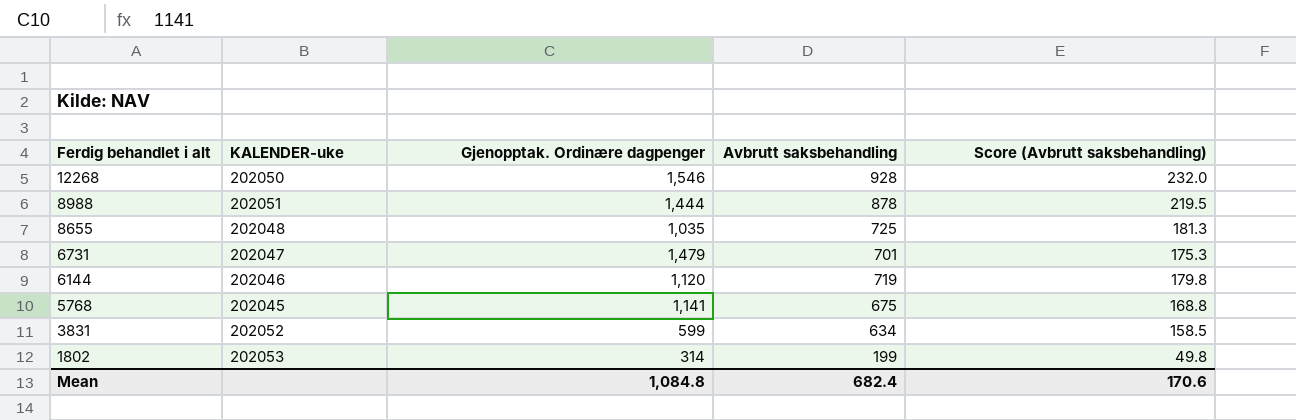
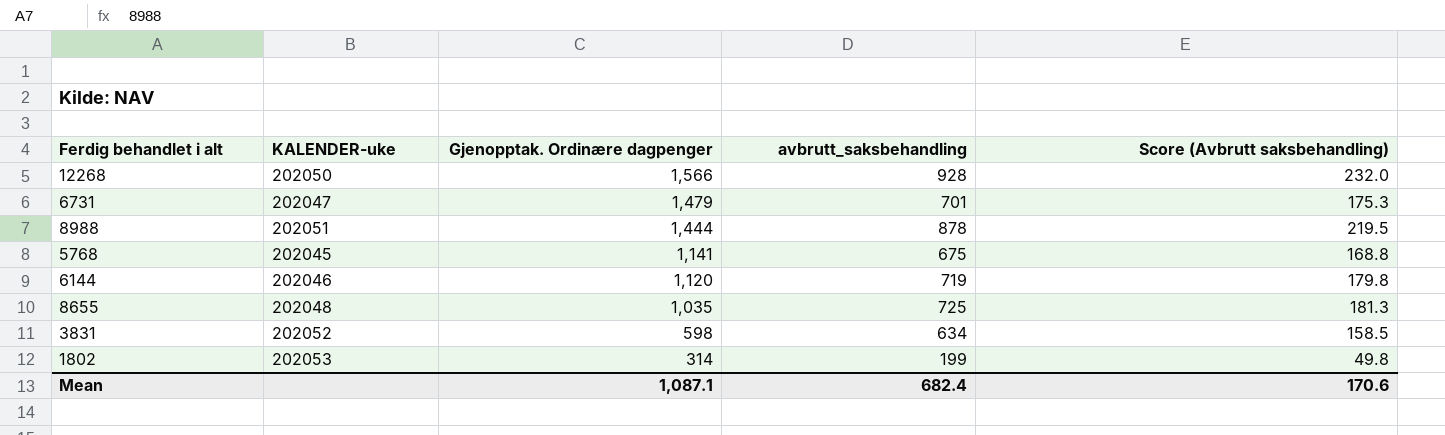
row order: Ferdig behandlet i alt descending -> Gjenopptak. Ordinære dagpenger descending
column name: Avbrutt saksbehandling -> avbrutt_saksbehandling
12268 | Gjenopptak. Ordinære dagpenger: 1,546 -> 1,566
3831 | Gjenopptak. Ordinære dagpenger: 599 -> 598
Mean | Gjenopptak. Ordinære dagpenger: 1,084.8 -> 1,087.1

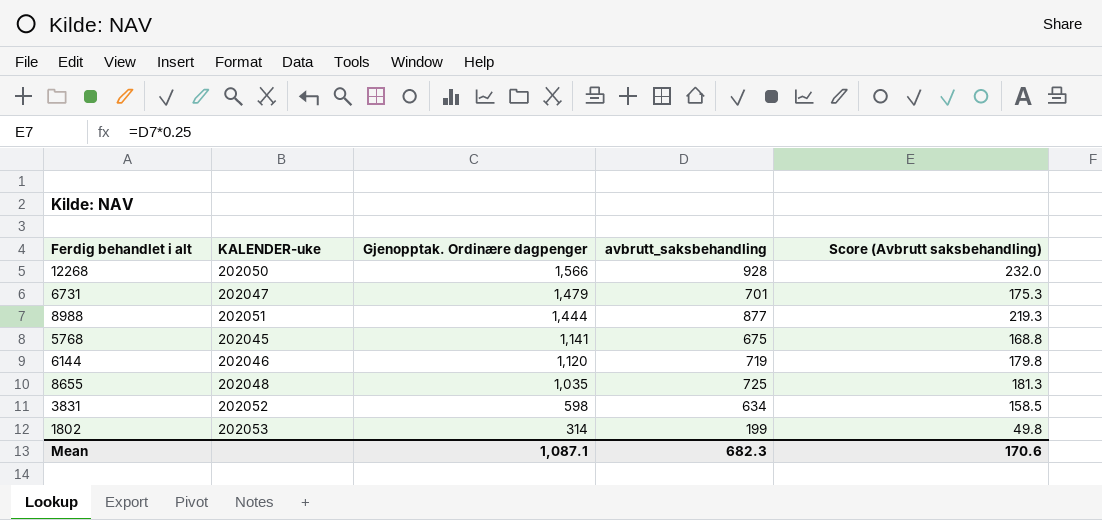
8988 | avbrutt_saksbehandling: 878 -> 877
8988 | Score (Avbrutt saksbehandling): 219.5 -> 219.3
Mean | avbrutt_saksbehandling: 682.4 -> 682.3

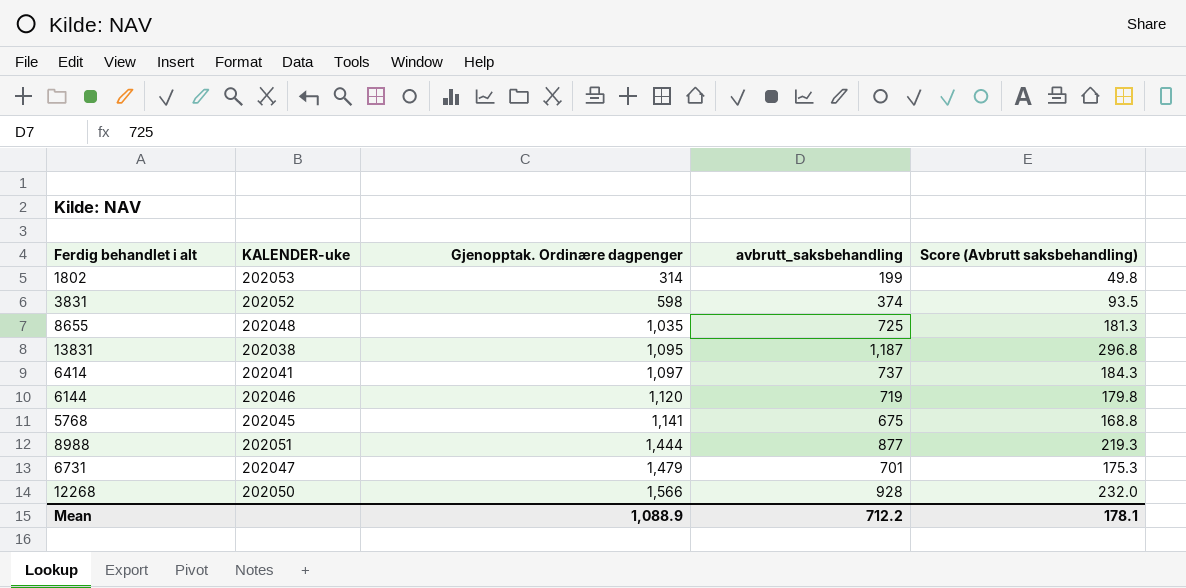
row order: Gjenopptak. Ordinære dagpenger descending -> Gjenopptak. Ordinære dagpenger ascending
3831 | avbrutt_saksbehandling: 634 -> 374
3831 | Score (Avbrutt saksbehandling): 158.5 -> 93.5
row 13831: none -> 202038 | 1,095 | 1,187 | 296.8
row 6414: none -> 202041 | 1,097 | 737 | 184.3
Mean | Gjenopptak. Ordinære dagpenger: 1,087.1 -> 1,088.9
Mean | avbrutt_saksbehandling: 682.3 -> 712.2
Mean | Score (Avbrutt saksbehandling): 170.6 -> 178.1

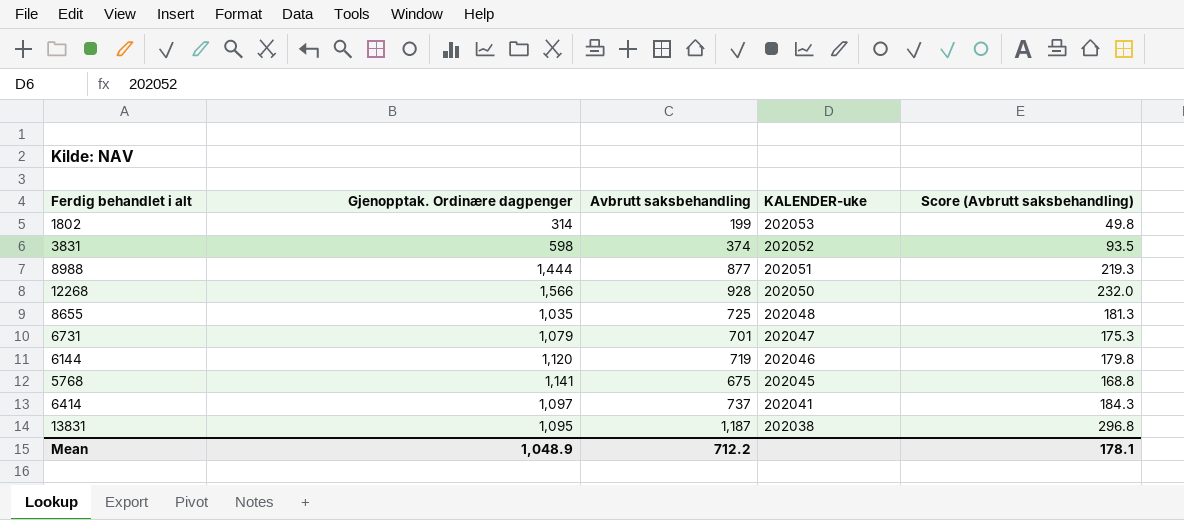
row order: Gjenopptak. Ordinære dagpenger ascending -> KALENDER-uke descending
column name: avbrutt_saksbehandling -> Avbrutt saksbehandling
column KALENDER-uke | position: 2 -> 4
6731 | Gjenopptak. Ordinære dagpenger: 1,479 -> 1,079
Mean | Gjenopptak. Ordinære dagpenger: 1,088.9 -> 1,048.9

